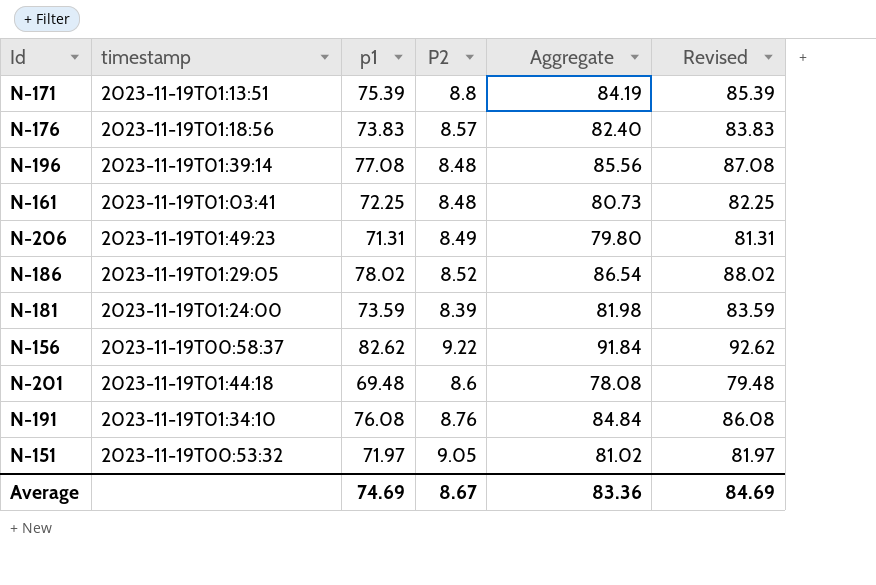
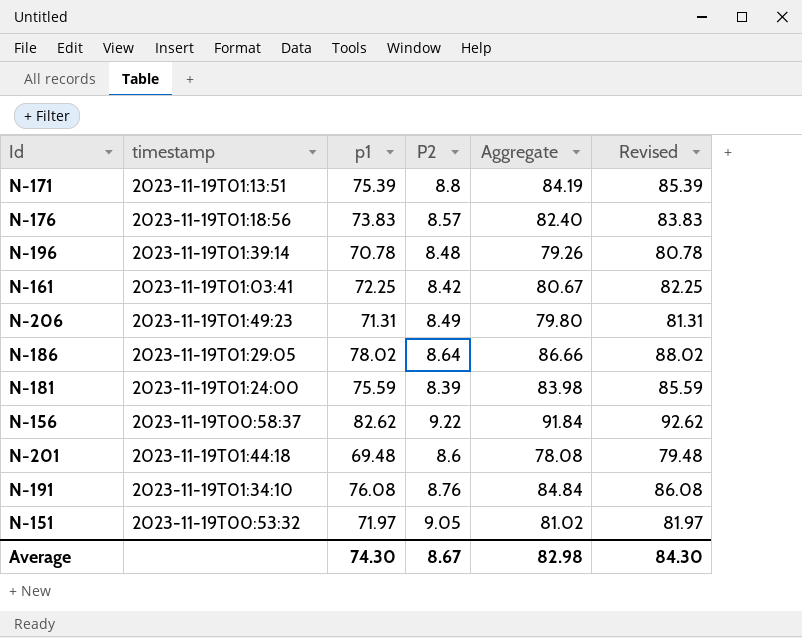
N-196 | p1: 77.08 -> 70.78
N-196 | Aggregate: 85.56 -> 79.26
N-196 | Revised: 87.08 -> 80.78
N-161 | P2: 8.48 -> 8.42
N-161 | Aggregate: 80.73 -> 80.67
N-186 | P2: 8.52 -> 8.64
N-186 | Aggregate: 86.54 -> 86.66
N-181 | p1: 73.59 -> 75.59
N-181 | Aggregate: 81.98 -> 83.98
N-181 | Revised: 83.59 -> 85.59
Average | p1: 74.69 -> 74.30
Average | Aggregate: 83.36 -> 82.98
Average | Revised: 84.69 -> 84.30

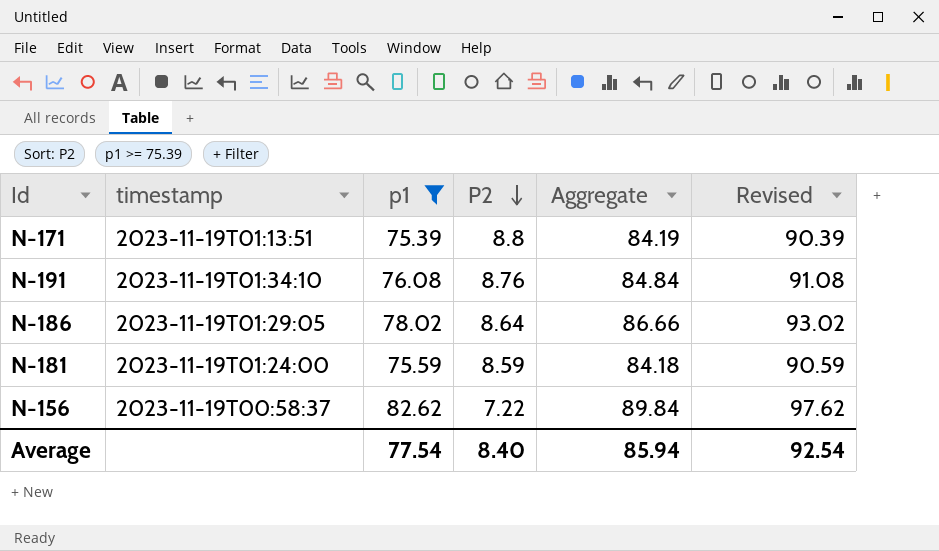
filter: none -> p1 >= 75.39
row order: none -> P2 descending
column Revised | formula: [p1] + 10 -> [p1] + 15
N-181 | P2: 8.39 -> 8.59
N-181 | Aggregate: 83.98 -> 84.18
N-156 | P2: 9.22 -> 7.22
N-156 | Aggregate: 91.84 -> 89.84
Average | p1: 74.30 -> 77.54
Average | P2: 8.67 -> 8.40
Average | Aggregate: 82.98 -> 85.94
Average | Revised: 84.30 -> 92.54

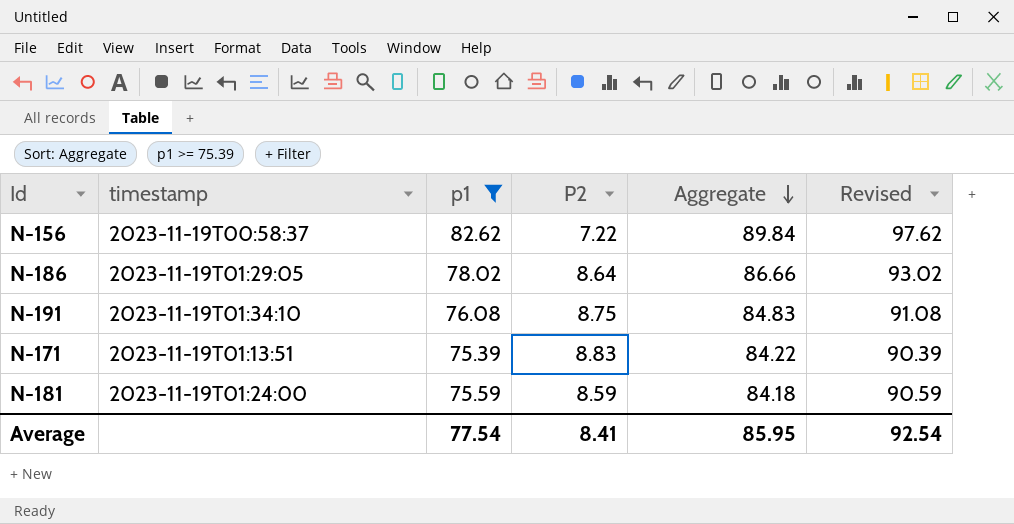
row order: P2 descending -> Aggregate descending
N-191 | P2: 8.76 -> 8.75
N-191 | Aggregate: 84.84 -> 84.83
N-171 | P2: 8.8 -> 8.83
N-171 | Aggregate: 84.19 -> 84.22
Average | P2: 8.40 -> 8.41
Average | Aggregate: 85.94 -> 85.95

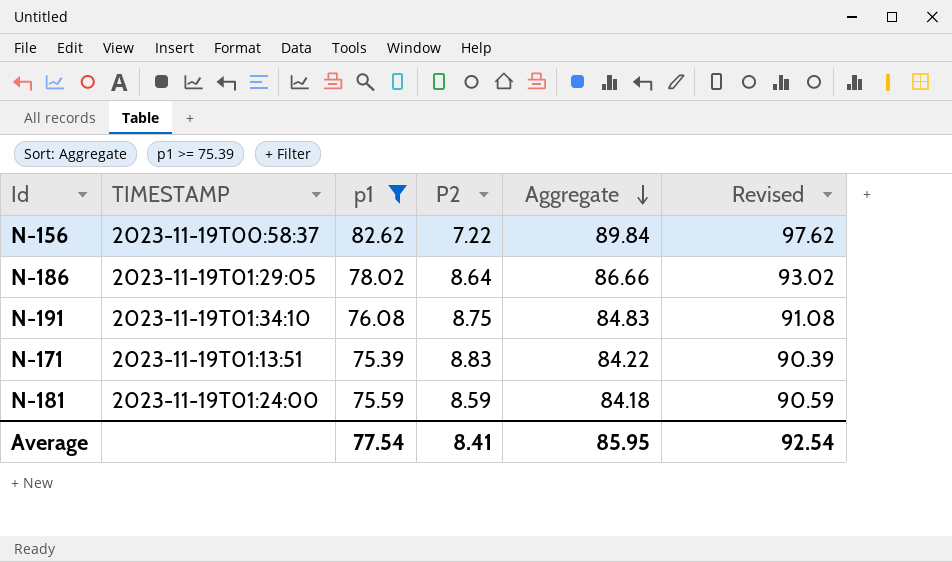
column name: timestamp -> TIMESTAMP

